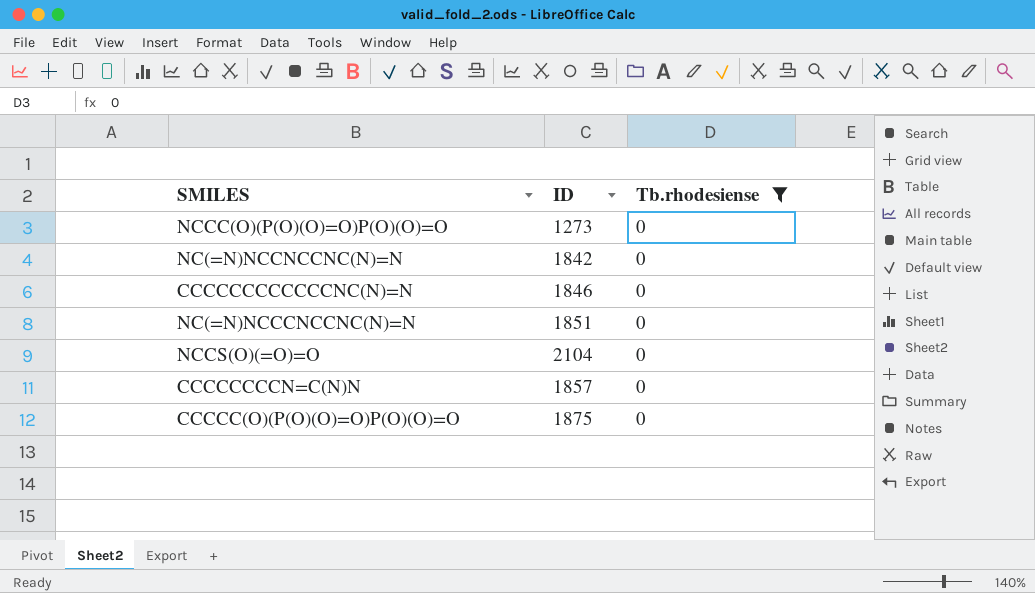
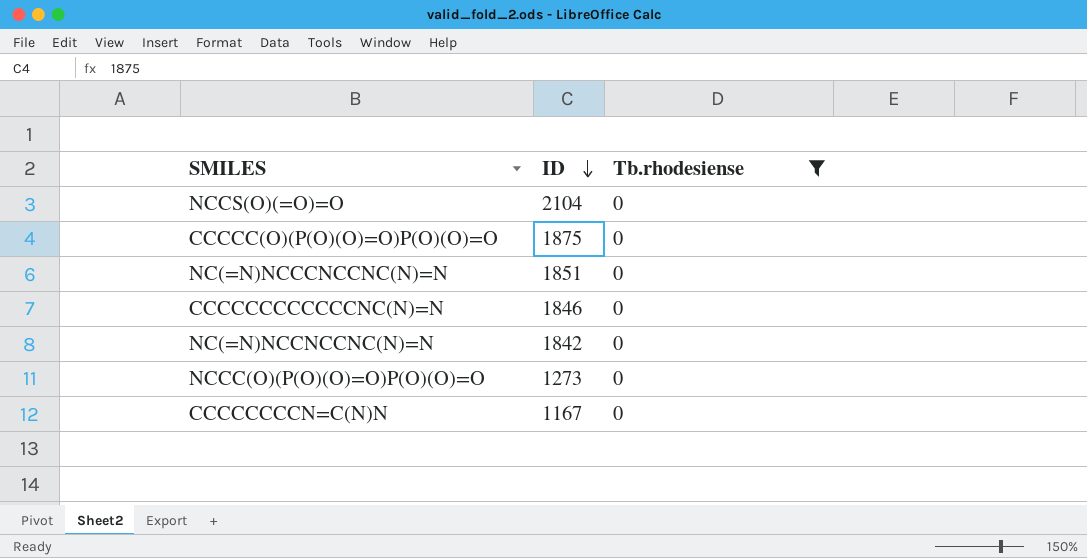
row order: none -> ID descending
CCCCCCCCN=C(N)N | ID: 1857 -> 1167

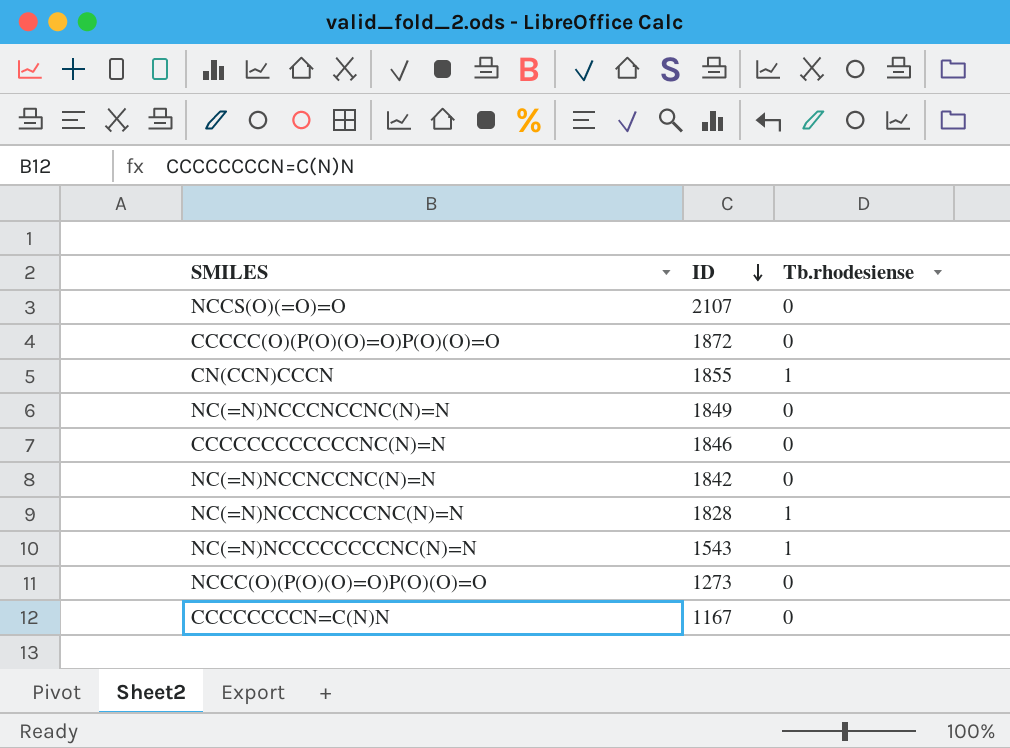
filter: Tb.rhodesiense = 0 -> none
NCCS(O)(=O)=O | ID: 2104 -> 2107
CCCCC(O)(P(O)(O)=O)P(O)(O)=O | ID: 1875 -> 1872
NC(=N)NCCCNCCNC(N)=N | ID: 1851 -> 1849

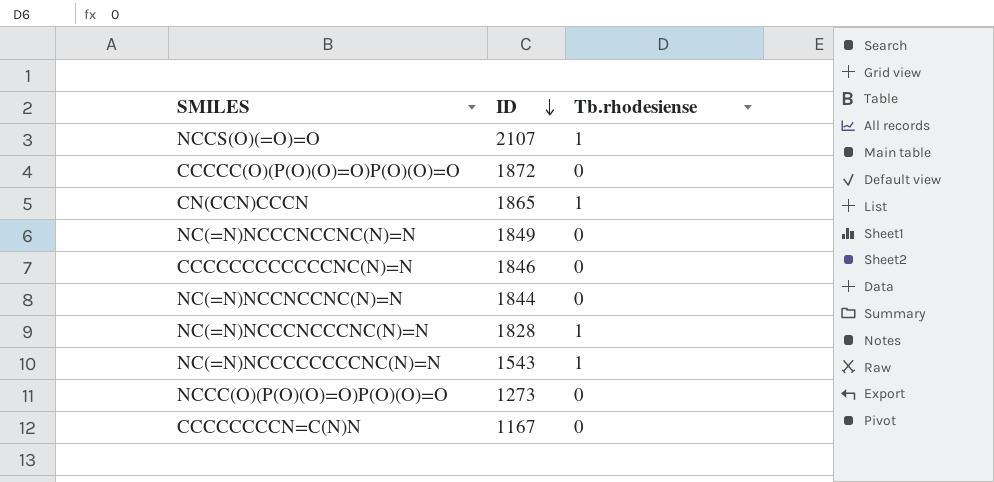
NCCS(O)(=O)=O | Tb.rhodesiense: 0 -> 1
CN(CCN)CCCN | ID: 1855 -> 1865
NC(=N)NCCNCCNC(N)=N | ID: 1842 -> 1844

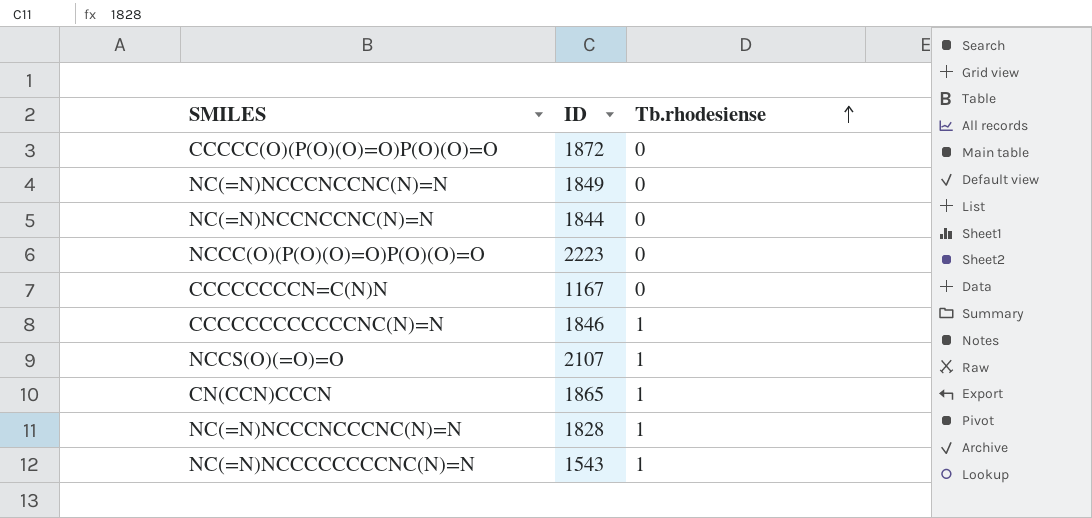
row order: ID descending -> Tb.rhodesiense ascending
NCCC(O)(P(O)(O)=O)P(O)(O)=O | ID: 1273 -> 2223
CCCCCCCCCCCCNC(N)=N | Tb.rhodesiense: 0 -> 1

